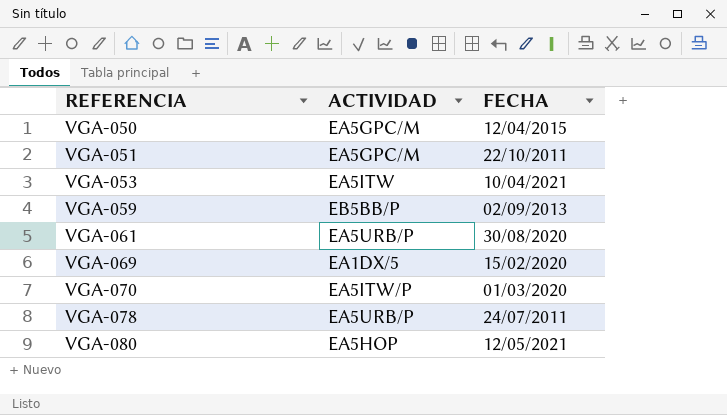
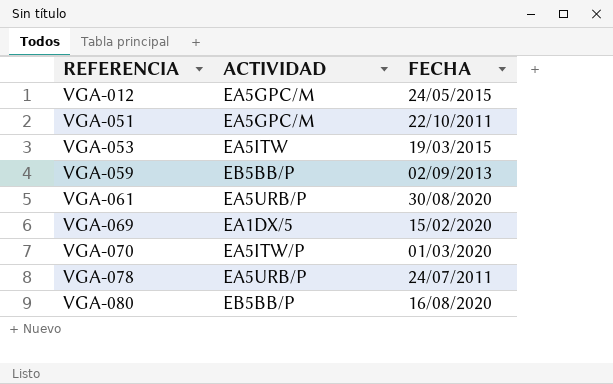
row VGA-050: EA5GPC/M | 12/04/2015 -> none
row VGA-012: none -> EA5GPC/M | 24/05/2015
VGA-053 | FECHA: 10/04/2021 -> 19/03/2015
VGA-080 | ACTIVIDAD: EA5HOP -> EB5BB/P
VGA-080 | FECHA: 12/05/2021 -> 16/08/2020

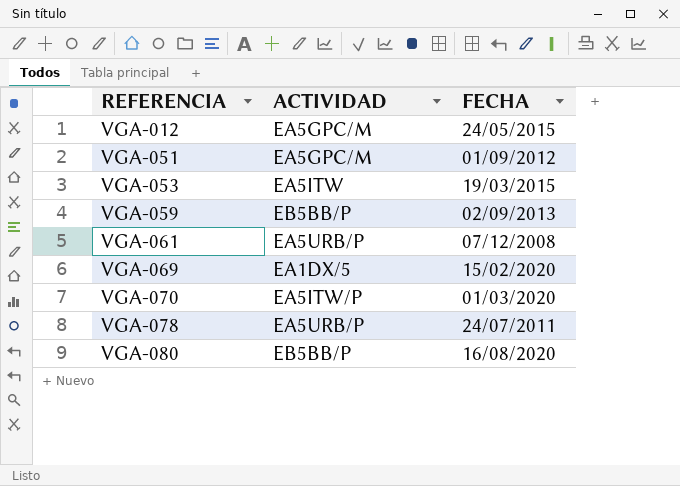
VGA-051 | FECHA: 22/10/2011 -> 01/09/2012
VGA-061 | FECHA: 30/08/2020 -> 07/12/2008

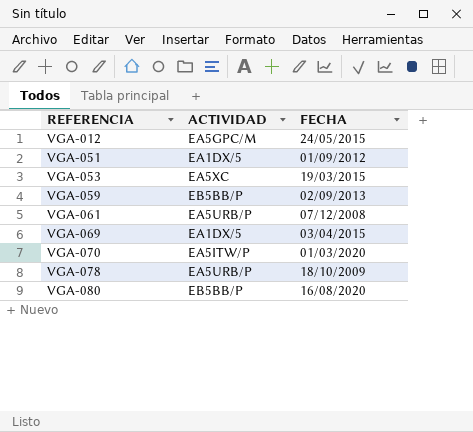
VGA-051 | ACTIVIDAD: EA5GPC/M -> EA1DX/5
VGA-053 | ACTIVIDAD: EA5ITW -> EA5XC
VGA-069 | FECHA: 15/02/2020 -> 03/04/2015
VGA-078 | FECHA: 24/07/2011 -> 18/10/2009

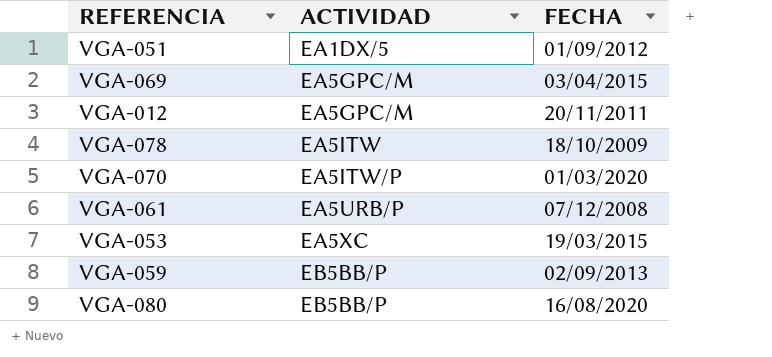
row order: REFERENCIA ascending -> ACTIVIDAD ascending
VGA-069 | ACTIVIDAD: EA1DX/5 -> EA5GPC/M
VGA-012 | FECHA: 24/05/2015 -> 20/11/2011
VGA-078 | ACTIVIDAD: EA5URB/P -> EA5ITW

